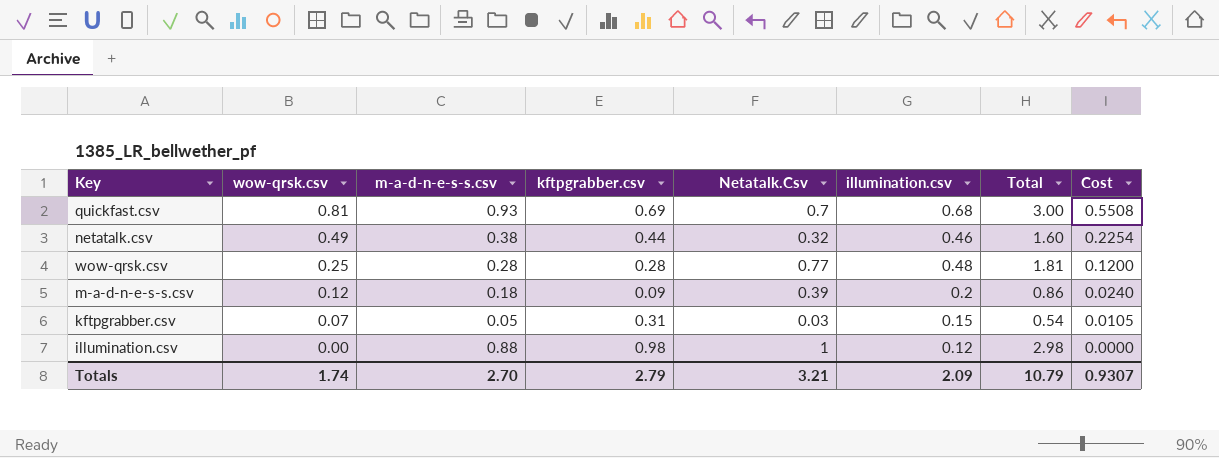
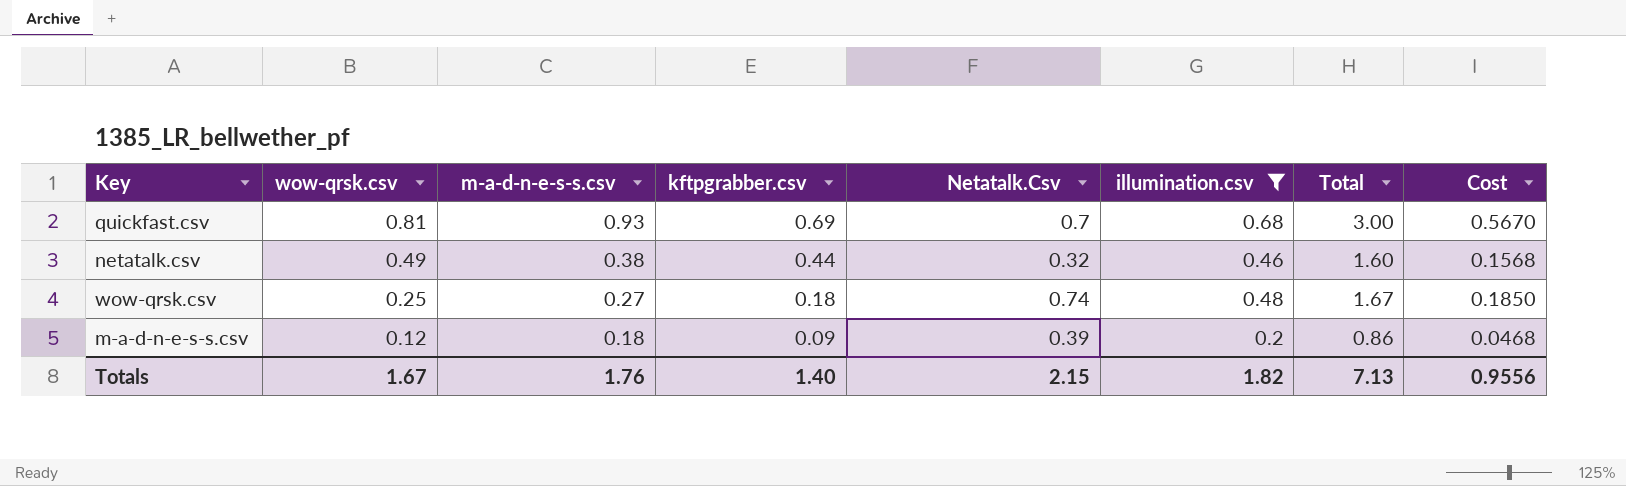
filter: none -> illumination.csv >= 0.2
column Cost | formula: [wow-qrsk.csv] * [illumination.csv] -> [wow-qrsk.csv] * [Netatalk.Csv]
wow-qrsk.csv | m-a-d-n-e-s-s.csv: 0.28 -> 0.27
wow-qrsk.csv | kftpgrabber.csv: 0.28 -> 0.18
wow-qrsk.csv | Netatalk.Csv: 0.77 -> 0.74
wow-qrsk.csv | Total: 1.81 -> 1.67
Totals | wow-qrsk.csv: 1.74 -> 1.67
Totals | m-a-d-n-e-s-s.csv: 2.70 -> 1.76
Totals | kftpgrabber.csv: 2.79 -> 1.40
Totals | Netatalk.Csv: 3.21 -> 2.15
Totals | illumination.csv: 2.09 -> 1.82
Totals | Total: 10.79 -> 7.13
Totals | Cost: 0.9307 -> 0.9556

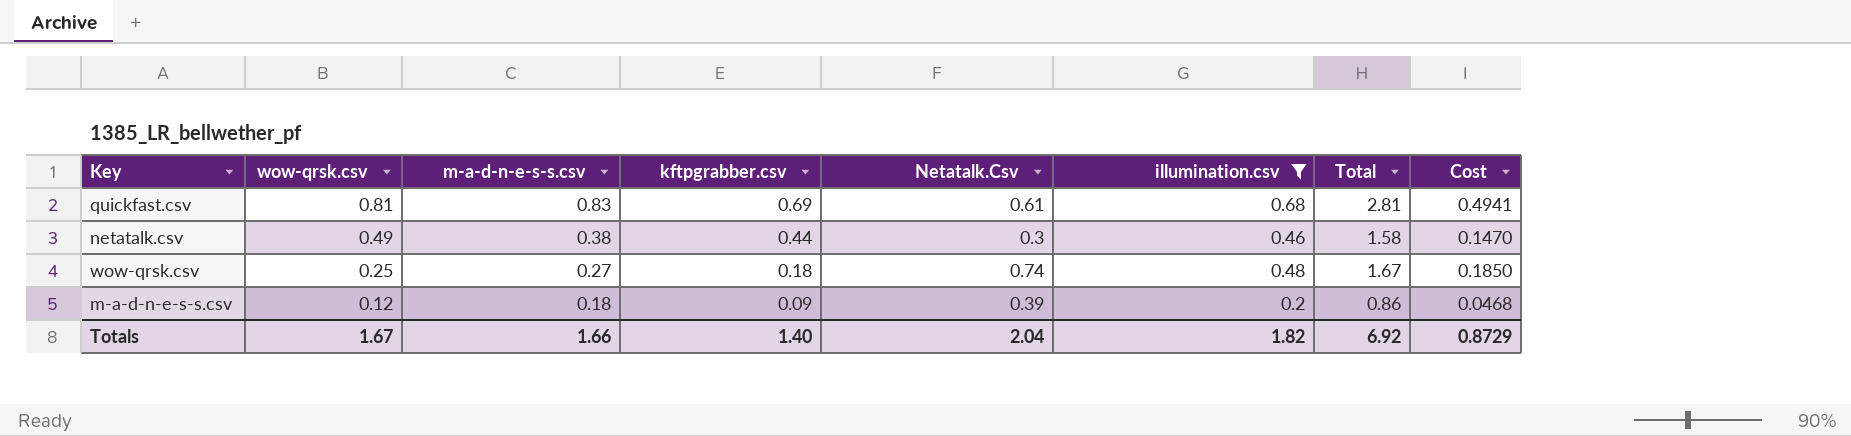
quickfast.csv | m-a-d-n-e-s-s.csv: 0.93 -> 0.83
quickfast.csv | Netatalk.Csv: 0.7 -> 0.61
quickfast.csv | Total: 3.00 -> 2.81
quickfast.csv | Cost: 0.5670 -> 0.4941
netatalk.csv | Netatalk.Csv: 0.32 -> 0.3
netatalk.csv | Total: 1.60 -> 1.58
netatalk.csv | Cost: 0.1568 -> 0.1470
Totals | m-a-d-n-e-s-s.csv: 1.76 -> 1.66
Totals | Netatalk.Csv: 2.15 -> 2.04
Totals | Total: 7.13 -> 6.92
Totals | Cost: 0.9556 -> 0.8729

